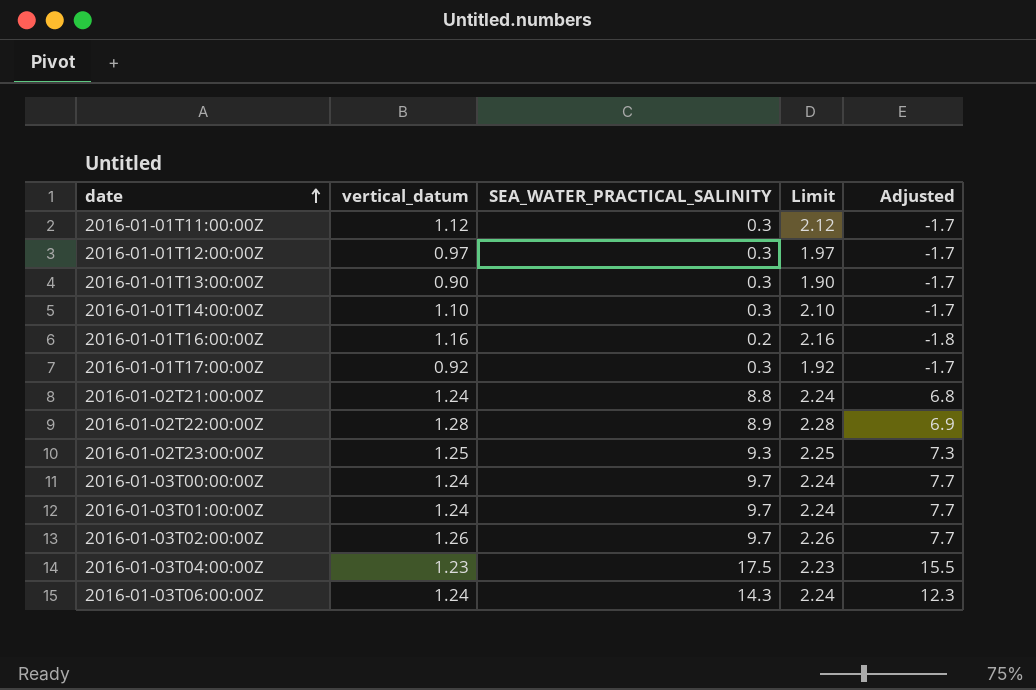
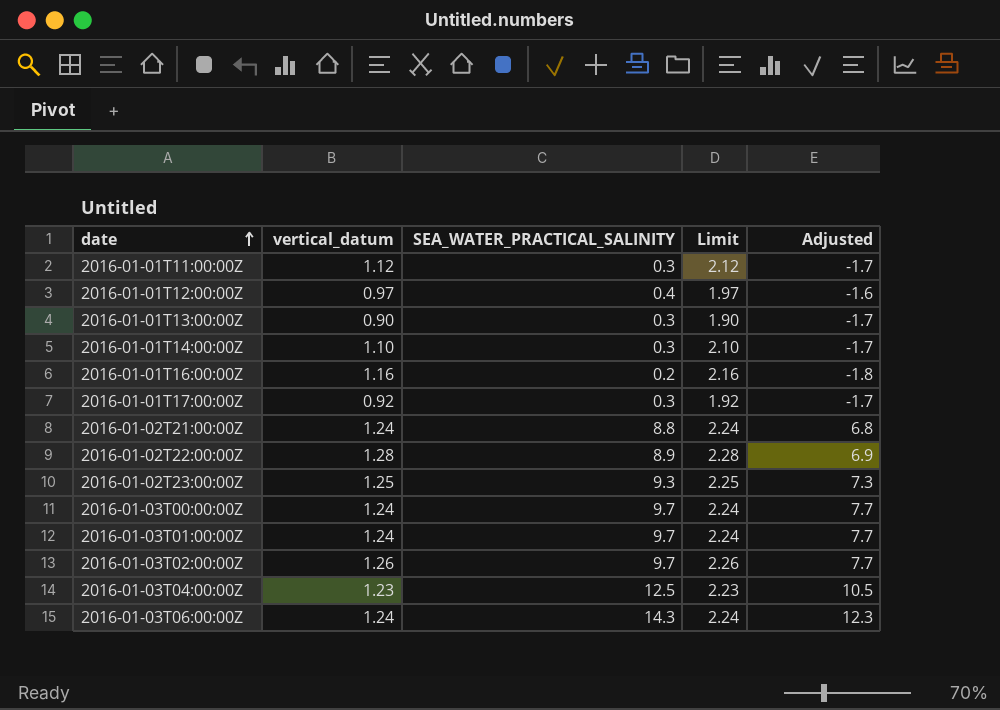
2016-01-01T12:00:00Z | SEA_WATER_PRACTICAL_SALINITY: 0.3 -> 0.4
2016-01-01T12:00:00Z | Adjusted: -1.7 -> -1.6
2016-01-03T04:00:00Z | SEA_WATER_PRACTICAL_SALINITY: 17.5 -> 12.5
2016-01-03T04:00:00Z | Adjusted: 15.5 -> 10.5

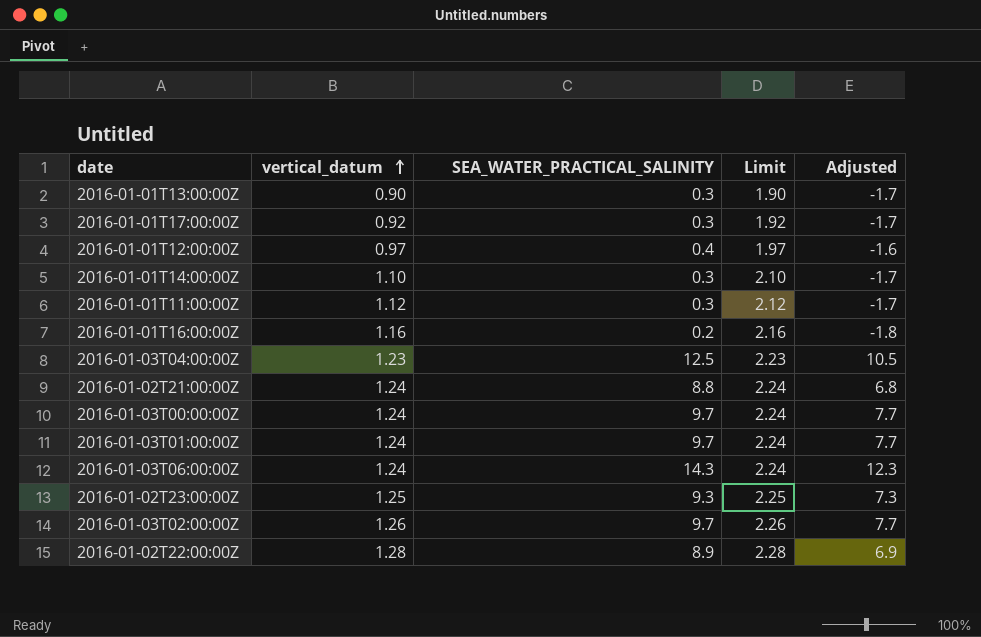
row order: date ascending -> vertical_datum ascending

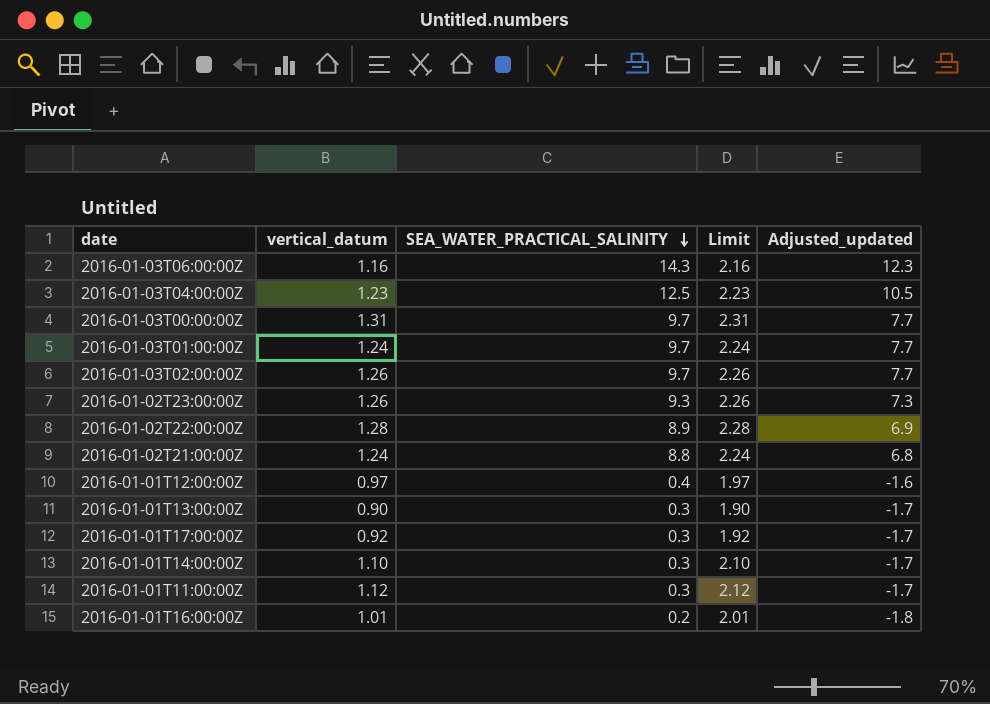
row order: vertical_datum ascending -> SEA_WATER_PRACTICAL_SALINITY descending
column name: Adjusted -> Adjusted_updated
2016-01-03T06:00:00Z | vertical_datum: 1.24 -> 1.16
2016-01-03T06:00:00Z | Limit: 2.24 -> 2.16
2016-01-03T00:00:00Z | vertical_datum: 1.24 -> 1.31
2016-01-03T00:00:00Z | Limit: 2.24 -> 2.31
2016-01-02T23:00:00Z | vertical_datum: 1.25 -> 1.26
2016-01-02T23:00:00Z | Limit: 2.25 -> 2.26
2016-01-01T16:00:00Z | vertical_datum: 1.16 -> 1.01
2016-01-01T16:00:00Z | Limit: 2.16 -> 2.01

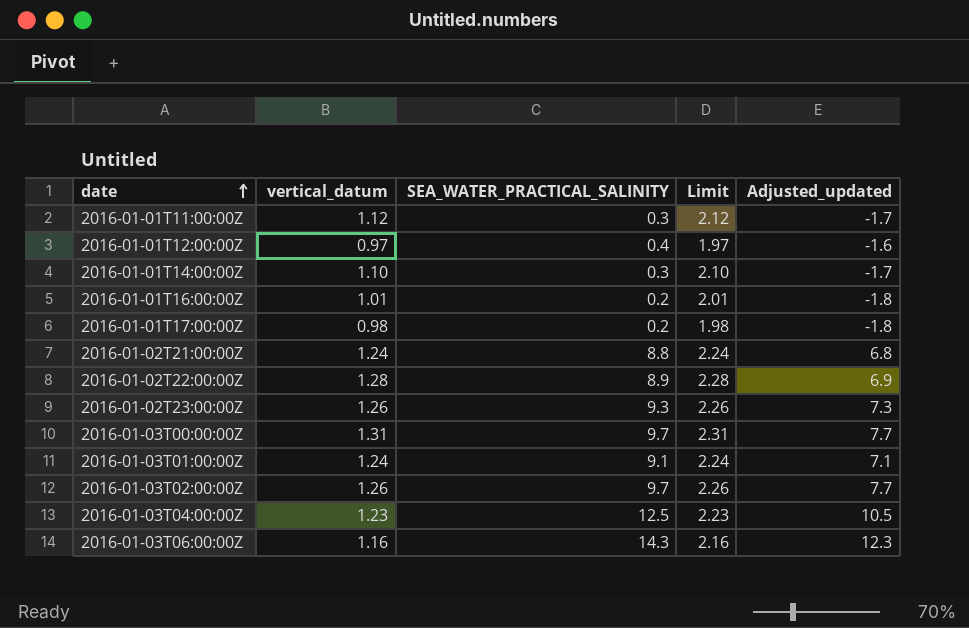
row order: SEA_WATER_PRACTICAL_SALINITY descending -> date ascending
row 2016-01-01T13:00:00Z: 0.90 | 0.3 | 1.90 | -1.7 -> none
2016-01-01T17:00:00Z | vertical_datum: 0.92 -> 0.98
2016-01-01T17:00:00Z | SEA_WATER_PRACTICAL_SALINITY: 0.3 -> 0.2
2016-01-01T17:00:00Z | Limit: 1.92 -> 1.98
2016-01-01T17:00:00Z | Adjusted_updated: -1.7 -> -1.8
2016-01-03T01:00:00Z | SEA_WATER_PRACTICAL_SALINITY: 9.7 -> 9.1
2016-01-03T01:00:00Z | Adjusted_updated: 7.7 -> 7.1

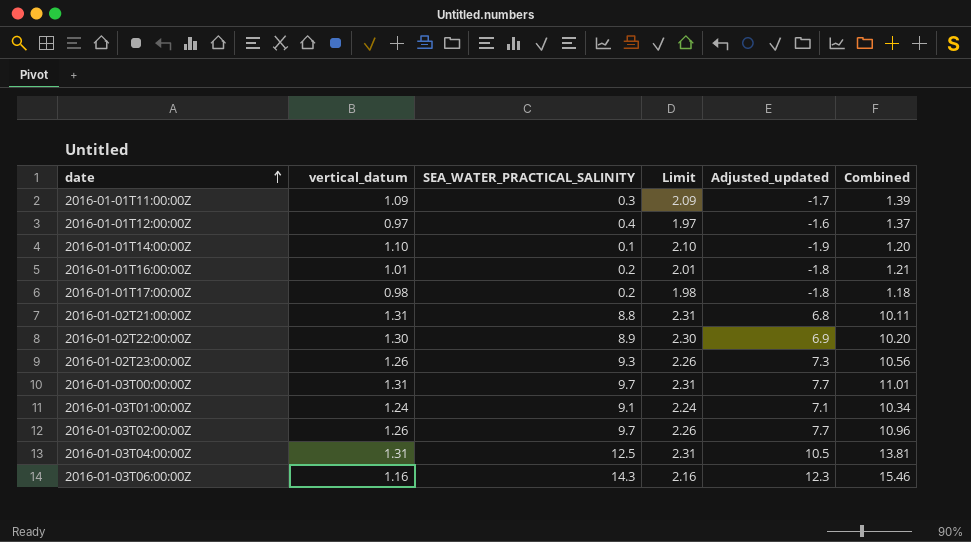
column Combined | formula: none -> [vertical_datum] + [SEA_WATER_PRACTICAL_SALINITY]
2016-01-01T11:00:00Z | vertical_datum: 1.12 -> 1.09
2016-01-01T11:00:00Z | Limit: 2.12 -> 2.09
2016-01-01T14:00:00Z | SEA_WATER_PRACTICAL_SALINITY: 0.3 -> 0.1
2016-01-01T14:00:00Z | Adjusted_updated: -1.7 -> -1.9
2016-01-02T21:00:00Z | vertical_datum: 1.24 -> 1.31
2016-01-02T21:00:00Z | Limit: 2.24 -> 2.31
2016-01-02T22:00:00Z | vertical_datum: 1.28 -> 1.30
2016-01-02T22:00:00Z | Limit: 2.28 -> 2.30
2016-01-03T04:00:00Z | vertical_datum: 1.23 -> 1.31
2016-01-03T04:00:00Z | Limit: 2.23 -> 2.31

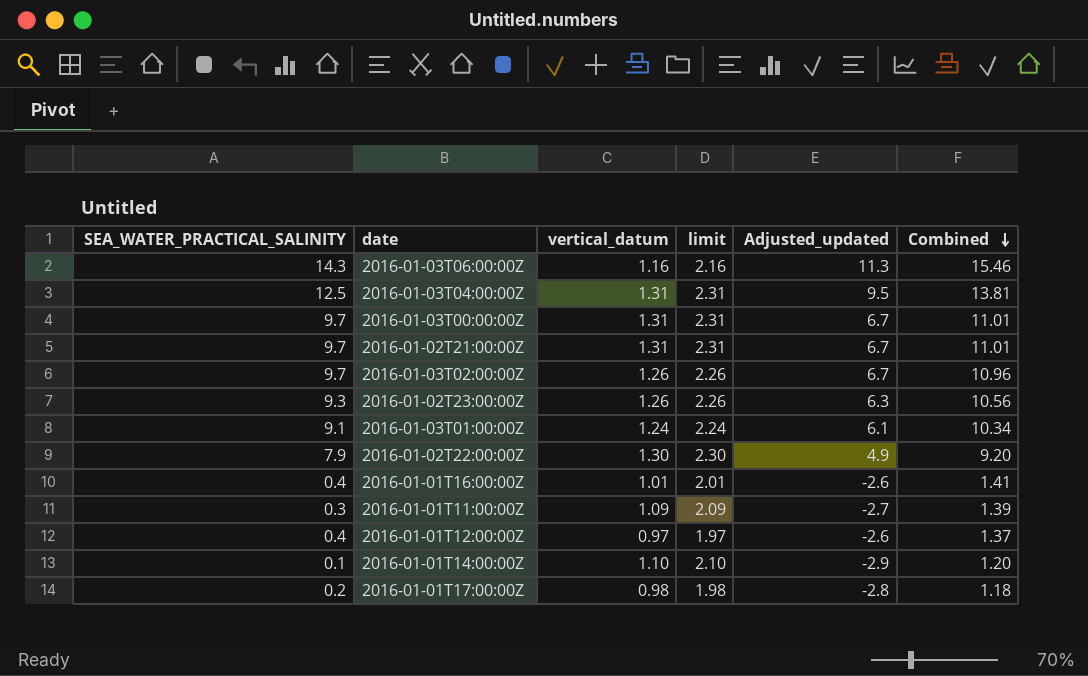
row order: date ascending -> Combined descending
column SEA_WATER_PRACTICAL_SALINITY | position: 3 -> 1
column name: Limit -> limit
column Adjusted_updated | formula: [SEA_WATER_PRACTICAL_SALINITY] - 2 -> [SEA_WATER_PRACTICAL_SALINITY] - 3
2016-01-02T21:00:00Z | SEA_WATER_PRACTICAL_SALINITY: 8.8 -> 9.7
2016-01-02T21:00:00Z | Combined: 10.11 -> 11.01
2016-01-02T22:00:00Z | SEA_WATER_PRACTICAL_SALINITY: 8.9 -> 7.9
2016-01-02T22:00:00Z | Combined: 10.20 -> 9.20
2016-01-01T16:00:00Z | SEA_WATER_PRACTICAL_SALINITY: 0.2 -> 0.4
2016-01-01T16:00:00Z | Combined: 1.21 -> 1.41

